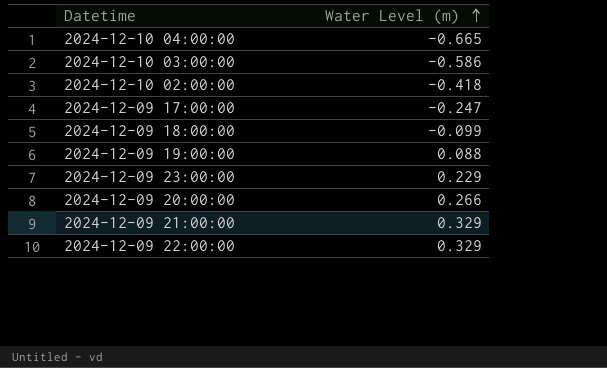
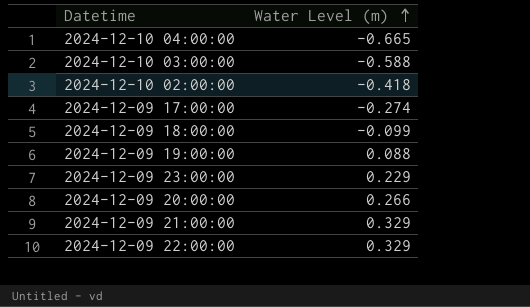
2024-12-10 03:00:00 | Water Level (m): -0.586 -> -0.588
2024-12-09 17:00:00 | Water Level (m): -0.247 -> -0.274

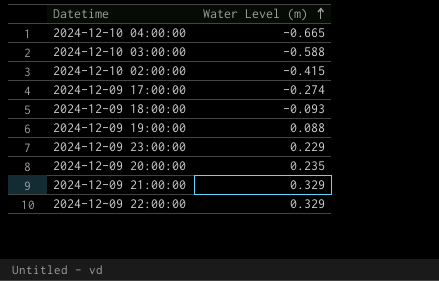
2024-12-10 02:00:00 | Water Level (m): -0.418 -> -0.415
2024-12-09 18:00:00 | Water Level (m): -0.099 -> -0.093
2024-12-09 20:00:00 | Water Level (m): 0.266 -> 0.235

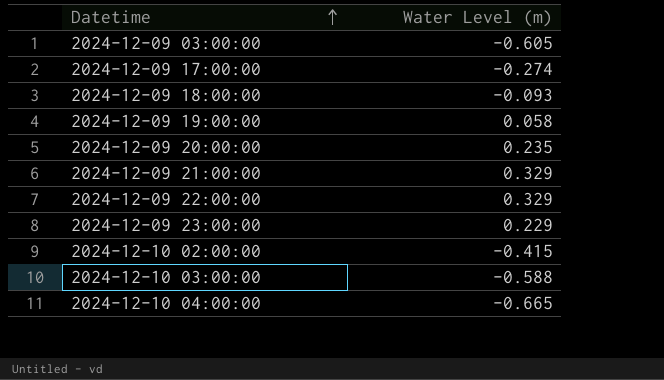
row order: Water Level (m) ascending -> Datetime ascending
row 2024-12-09 03:00:00: none -> -0.605
2024-12-09 19:00:00 | Water Level (m): 0.088 -> 0.058

